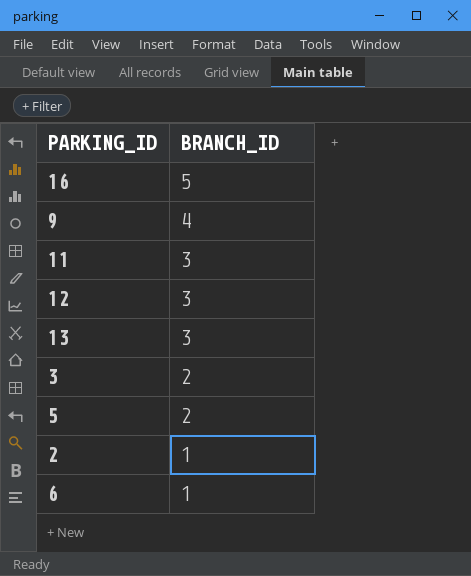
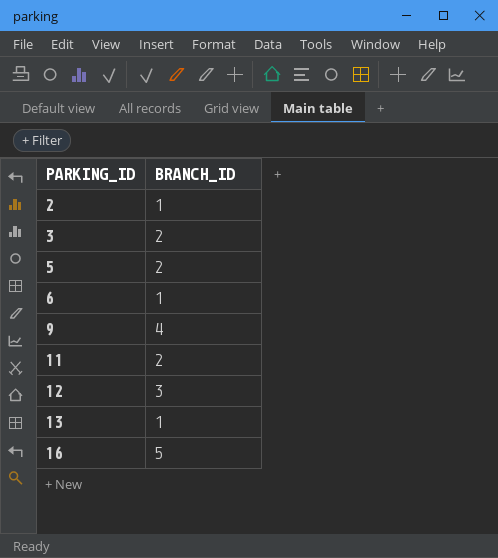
row order: BRANCH_ID descending -> PARKING_ID ascending
11 | BRANCH_ID: 3 -> 2
13 | BRANCH_ID: 3 -> 1

